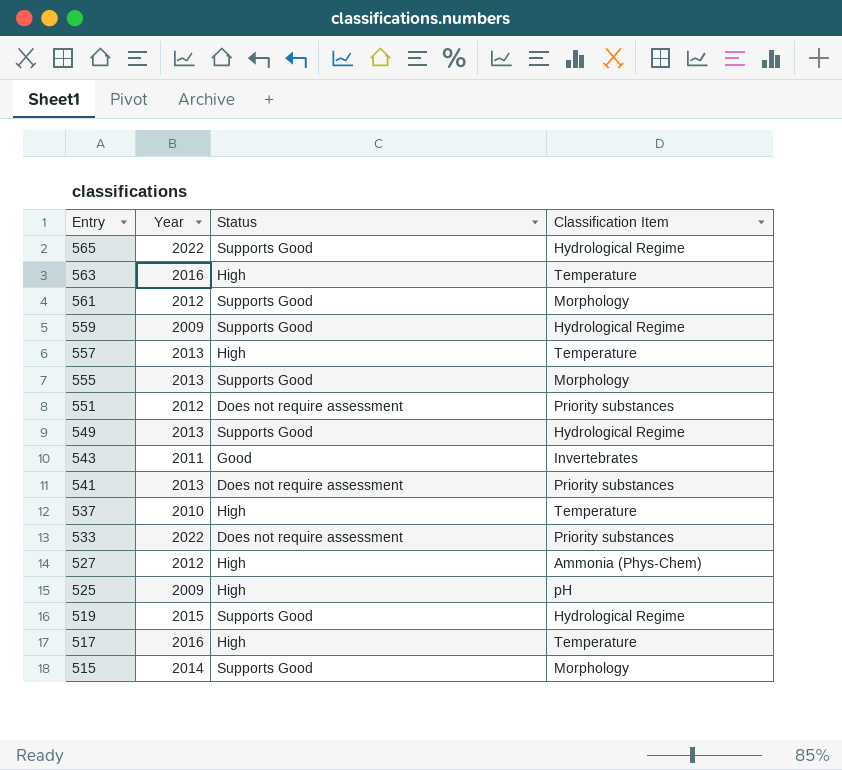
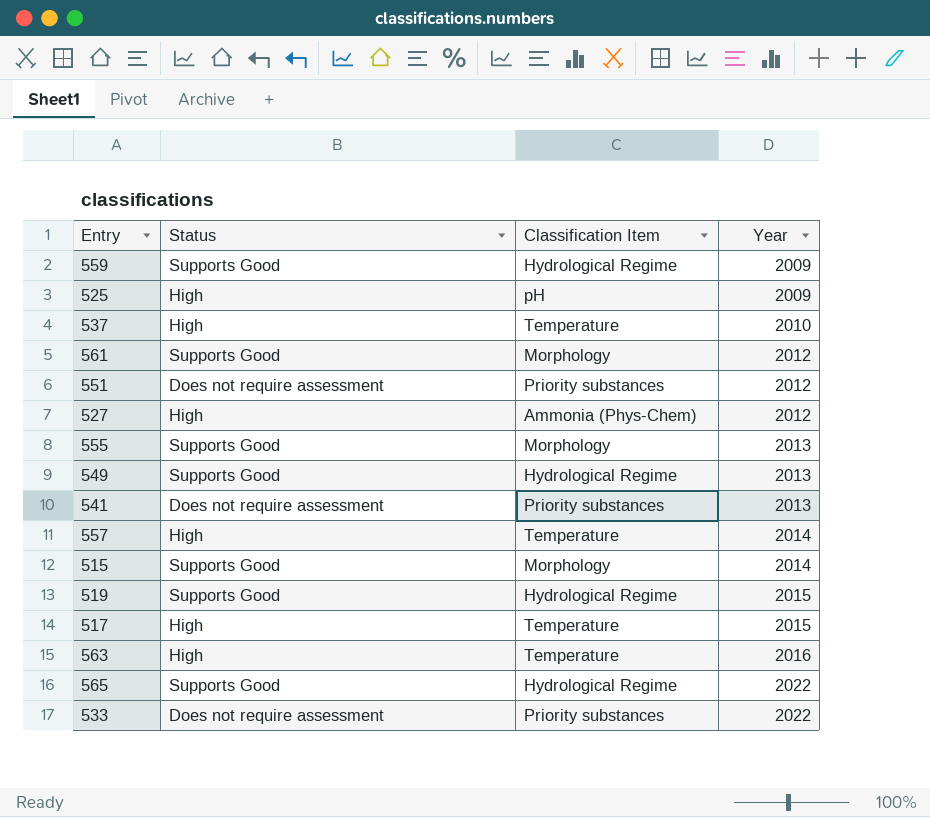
row order: Entry descending -> Year ascending
column Year | position: 2 -> 4
row 543: 2011 | Good | Invertebrates -> none
557 | Year: 2013 -> 2014
517 | Year: 2016 -> 2015

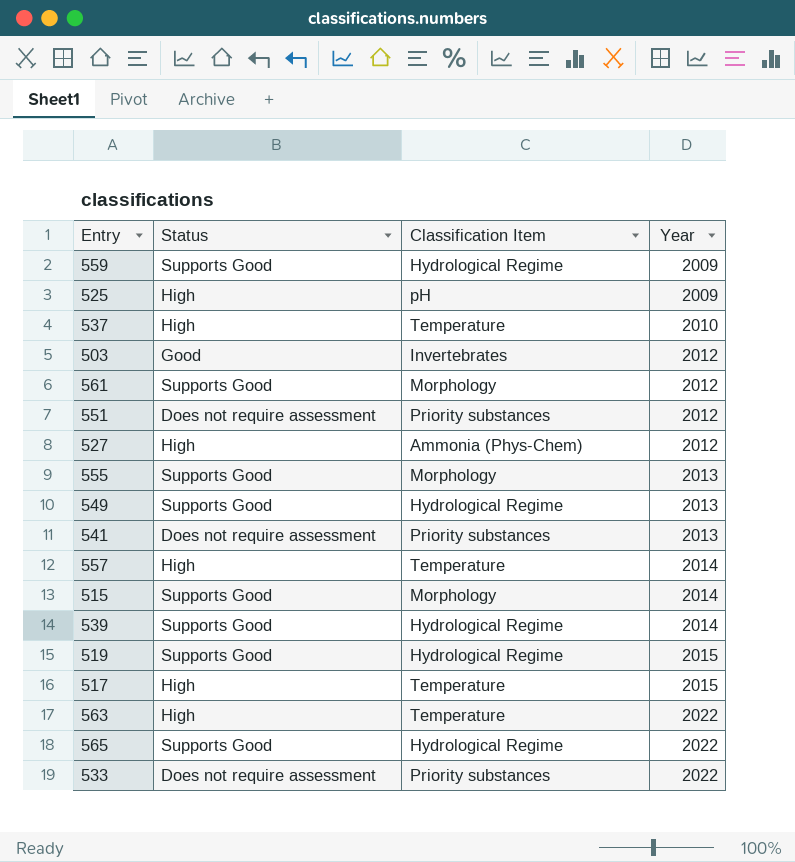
row 503: none -> Good | Invertebrates | 2012
row 539: none -> Supports Good | Hydrological Regime | 2014
563 | Year: 2016 -> 2022

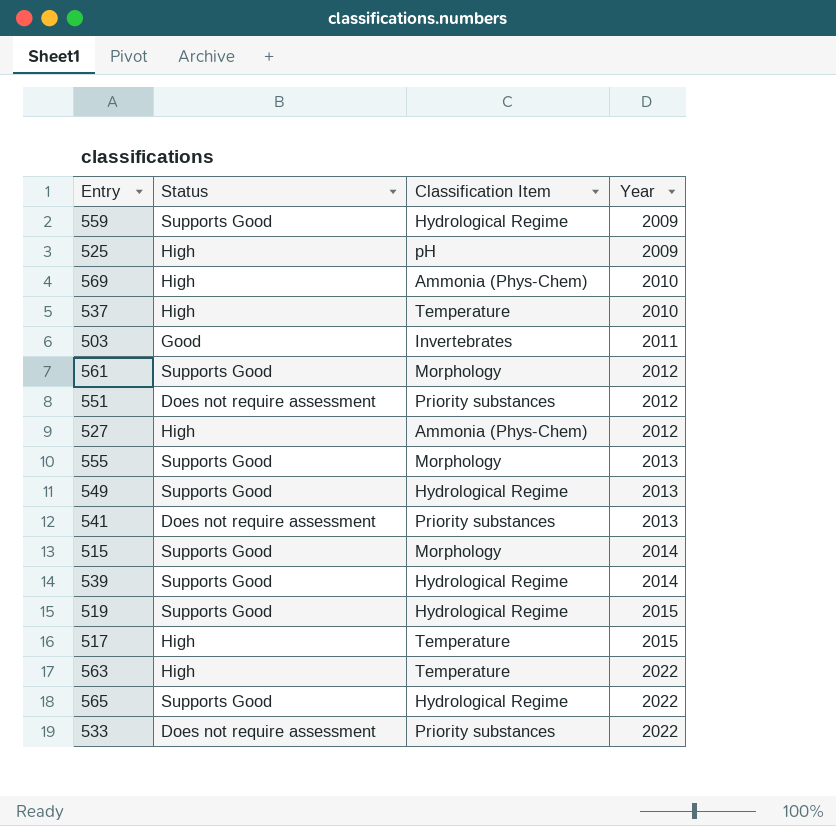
row 557: High | Temperature | 2014 -> none
row 569: none -> High | Ammonia (Phys-Chem) | 2010
503 | Year: 2012 -> 2011

